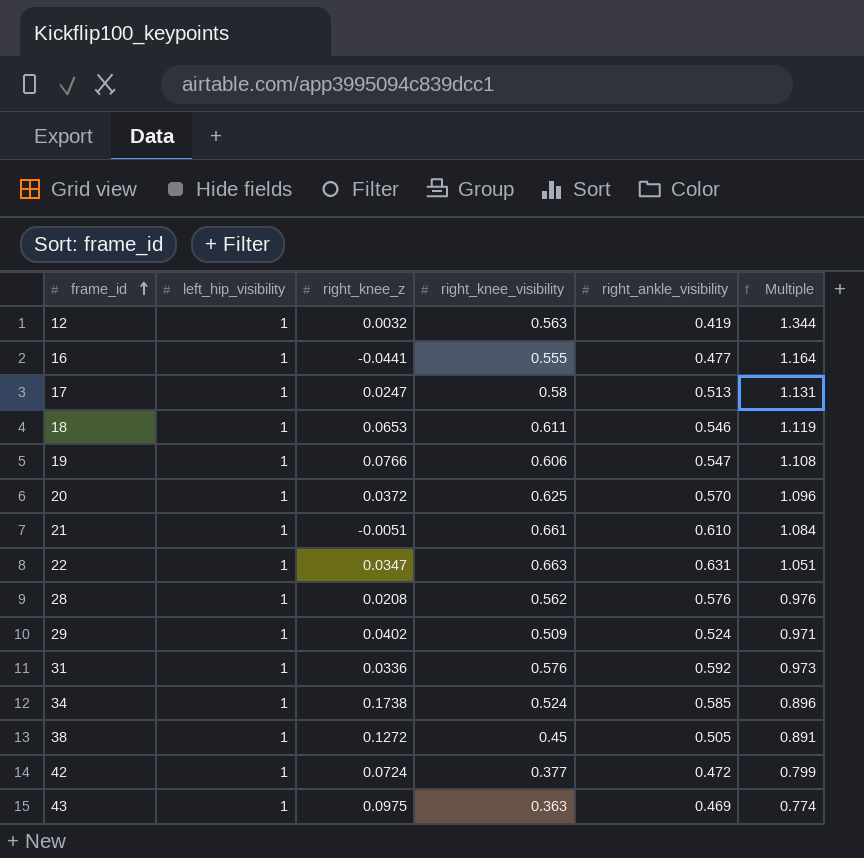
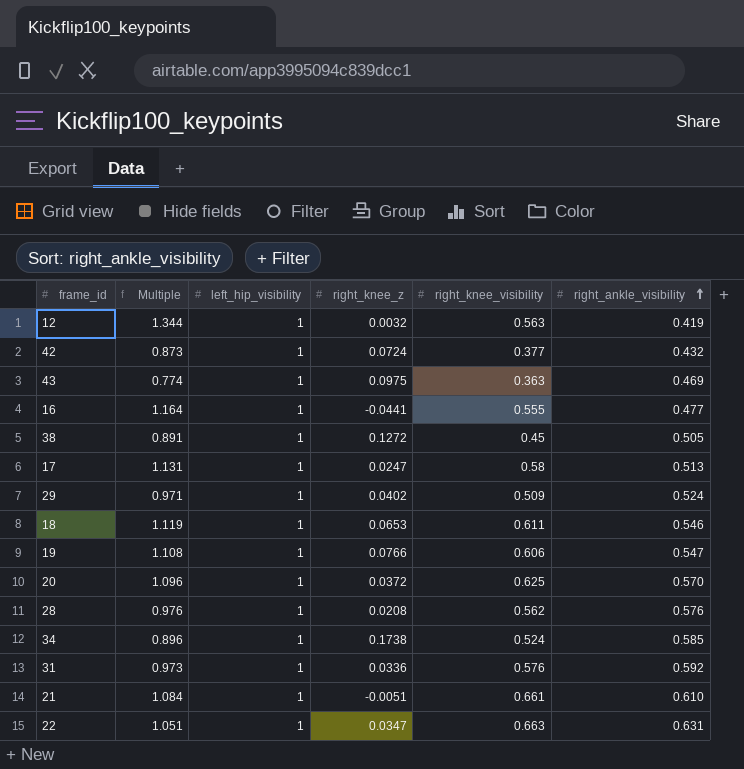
row order: frame_id ascending -> right_ankle_visibility ascending
column Multiple | position: 6 -> 2
42 | Multiple: 0.799 -> 0.873
42 | right_ankle_visibility: 0.472 -> 0.432

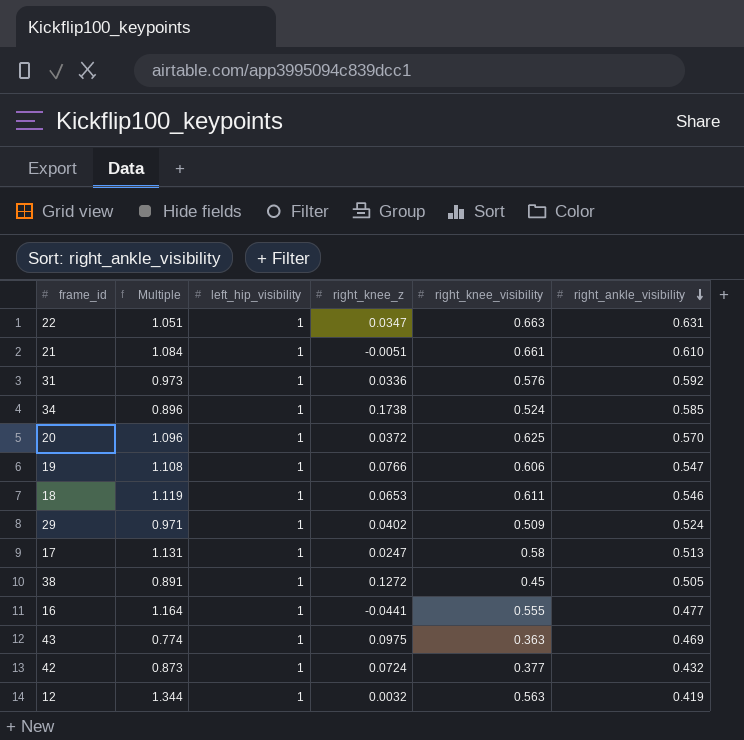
row order: right_ankle_visibility ascending -> right_ankle_visibility descending
row 28: 0.976 | 1 | 0.0208 | 0.562 | 0.576 -> none

